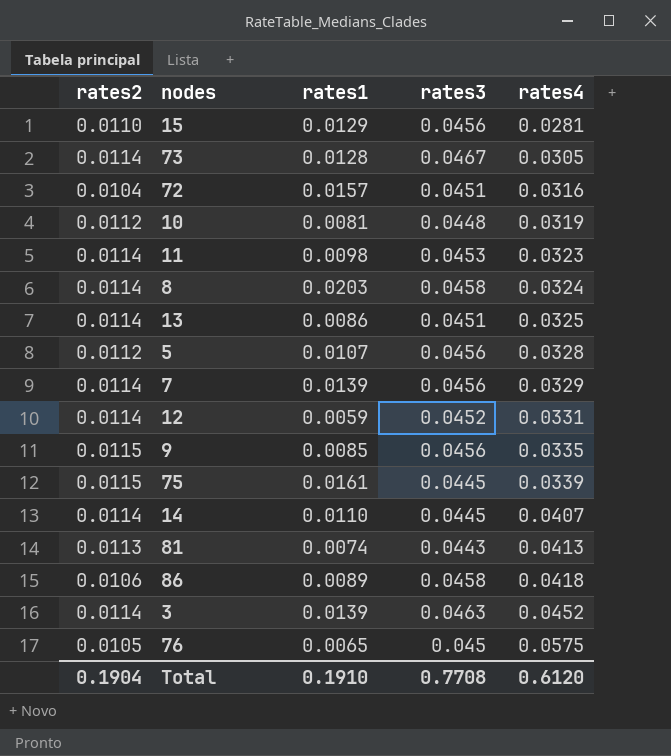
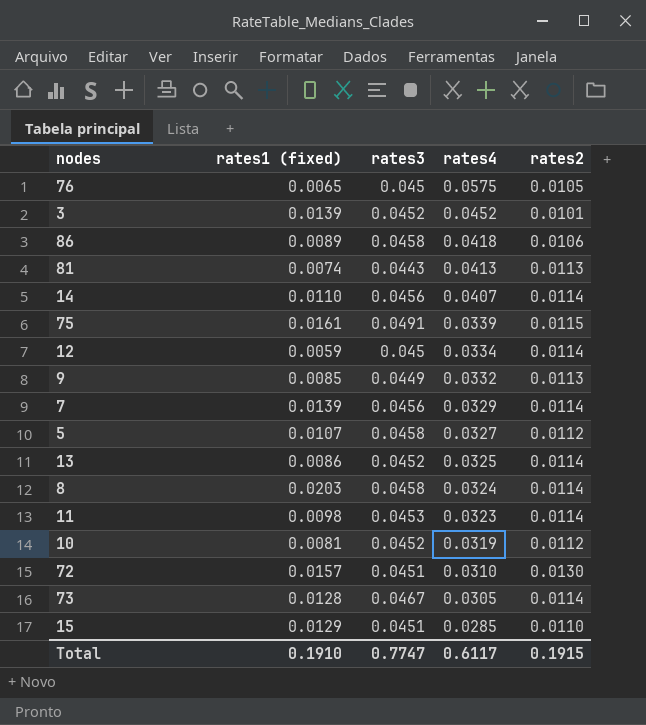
row order: rates4 ascending -> rates4 descending
column name: rates1 -> rates1 (fixed)
column rates2 | position: 1 -> 5
3 | rates3: 0.0463 -> 0.0452
3 | rates2: 0.0114 -> 0.0101
14 | rates3: 0.0445 -> 0.0456
75 | rates3: 0.0445 -> 0.0491
12 | rates3: 0.0452 -> 0.045
12 | rates4: 0.0331 -> 0.0334
9 | rates3: 0.0456 -> 0.0449
9 | rates4: 0.0335 -> 0.0332
9 | rates2: 0.0115 -> 0.0113
5 | rates3: 0.0456 -> 0.0458
5 | rates4: 0.0328 -> 0.0327
13 | rates3: 0.0451 -> 0.0452
10 | rates3: 0.0448 -> 0.0452
72 | rates4: 0.0316 -> 0.0310
72 | rates2: 0.0104 -> 0.0130
15 | rates3: 0.0456 -> 0.0451
15 | rates4: 0.0281 -> 0.0285
Total | rates3: 0.7708 -> 0.7747
Total | rates4: 0.6120 -> 0.6117
Total | rates2: 0.1904 -> 0.1915

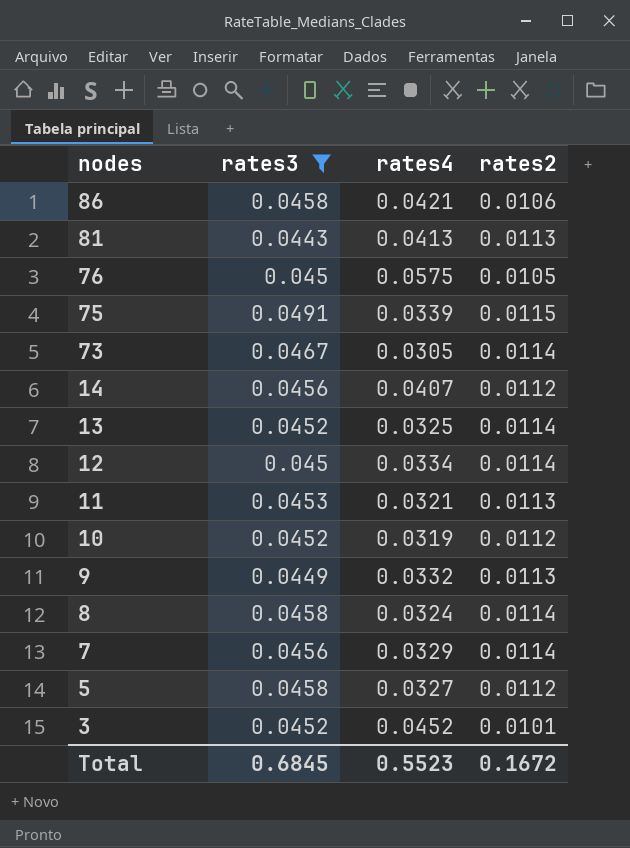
filter: none -> rates3 != 0.0451
row order: rates4 descending -> nodes descending
column rates1 (fixed) | position: 2 -> none
86 | rates4: 0.0418 -> 0.0421
14 | rates2: 0.0114 -> 0.0112
11 | rates4: 0.0323 -> 0.0321
11 | rates2: 0.0114 -> 0.0113
Total | rates3: 0.7747 -> 0.6845
Total | rates4: 0.6117 -> 0.5523
Total | rates2: 0.1915 -> 0.1672

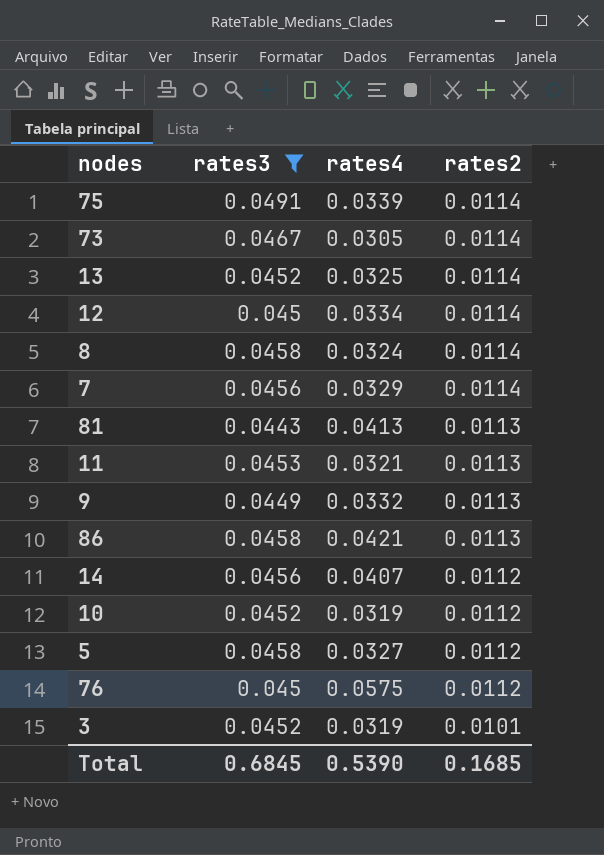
row order: nodes descending -> rates2 descending
75 | rates2: 0.0115 -> 0.0114
86 | rates2: 0.0106 -> 0.0113
76 | rates2: 0.0105 -> 0.0112
3 | rates4: 0.0452 -> 0.0319
Total | rates4: 0.5523 -> 0.5390
Total | rates2: 0.1672 -> 0.1685

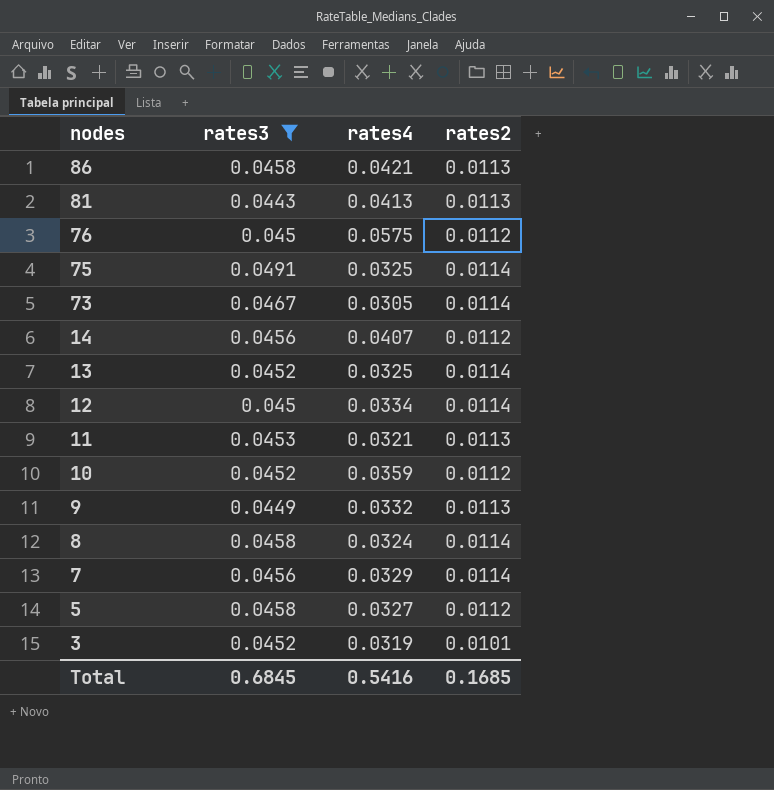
row order: rates2 descending -> nodes descending
75 | rates4: 0.0339 -> 0.0325
10 | rates4: 0.0319 -> 0.0359
Total | rates4: 0.5390 -> 0.5416

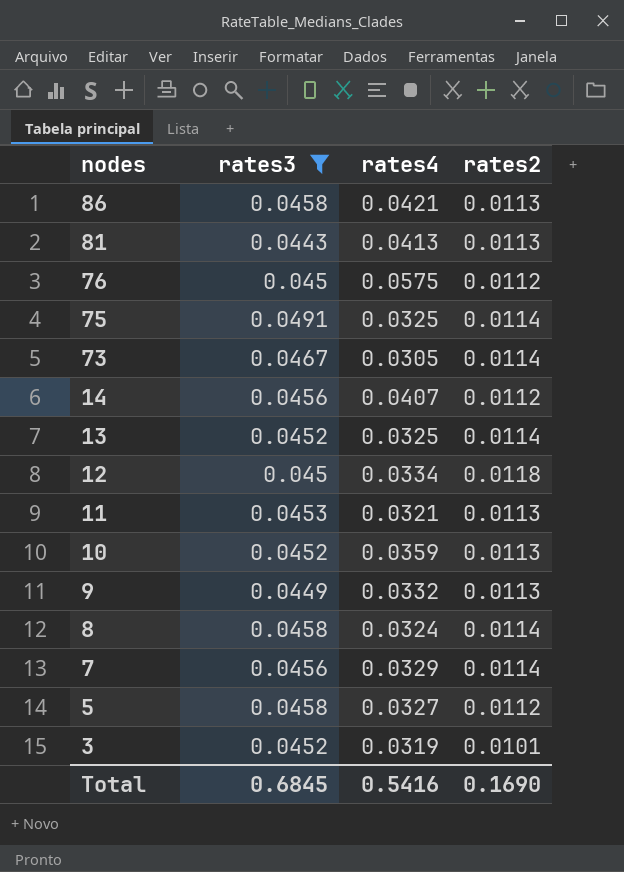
12 | rates2: 0.0114 -> 0.0118
10 | rates2: 0.0112 -> 0.0113
Total | rates2: 0.1685 -> 0.1690

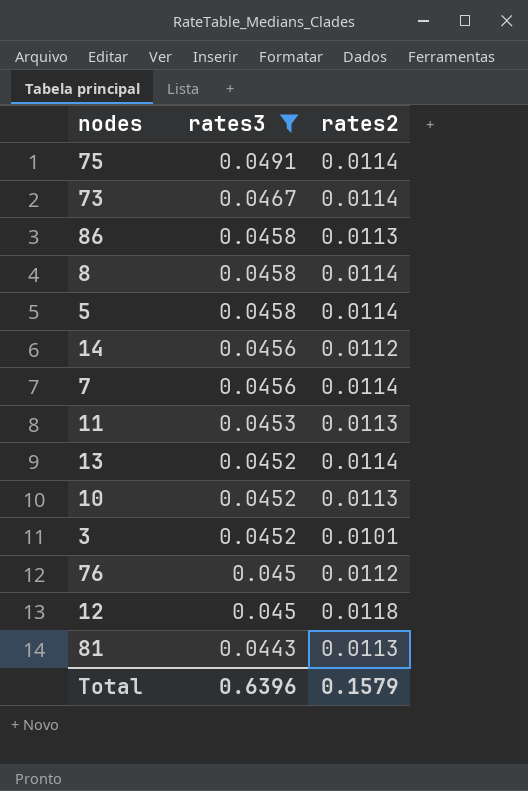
row order: nodes descending -> rates3 descending
column rates4 | position: 3 -> none
row 9: 0.0449 | 0.0332 | 0.0113 -> none
5 | rates2: 0.0112 -> 0.0114
Total | rates3: 0.6845 -> 0.6396
Total | rates2: 0.1690 -> 0.1579

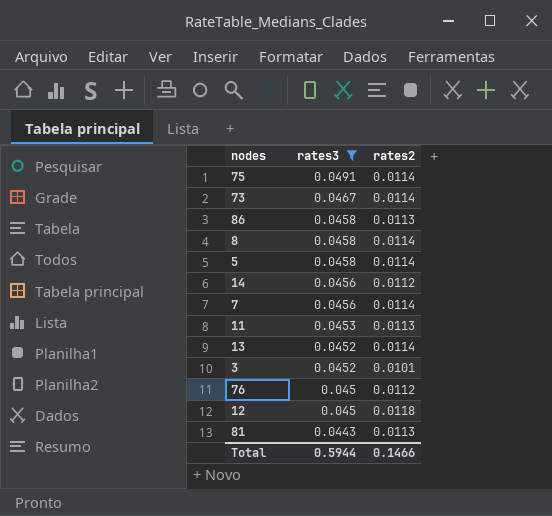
row 10: 0.0452 | 0.0113 -> none
Total | rates3: 0.6396 -> 0.5944
Total | rates2: 0.1579 -> 0.1466

